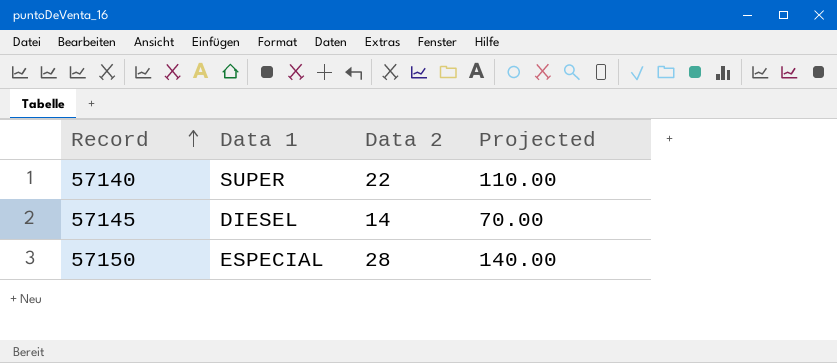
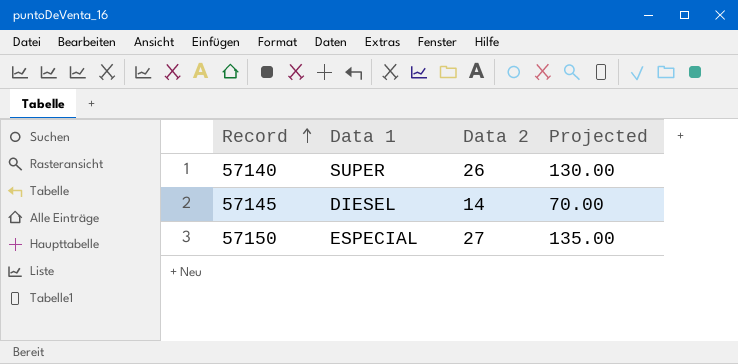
57140 | Data 2: 22 -> 26
57140 | Projected: 110.00 -> 130.00
57150 | Data 2: 28 -> 27
57150 | Projected: 140.00 -> 135.00

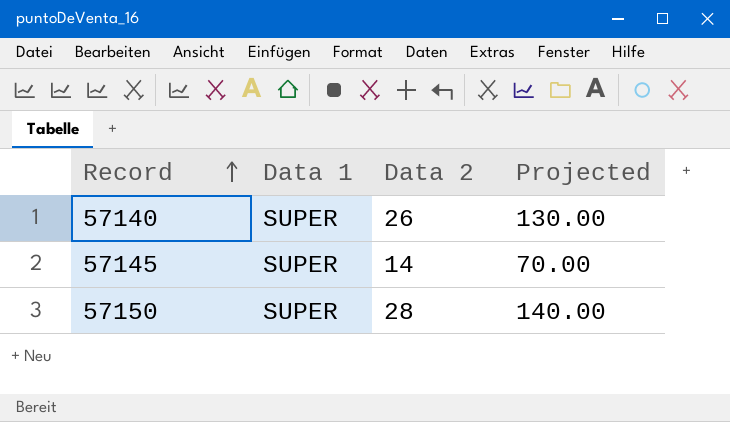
57145 | Data 1: DIESEL -> SUPER
57150 | Data 1: ESPECIAL -> SUPER
57150 | Data 2: 27 -> 28
57150 | Projected: 135.00 -> 140.00

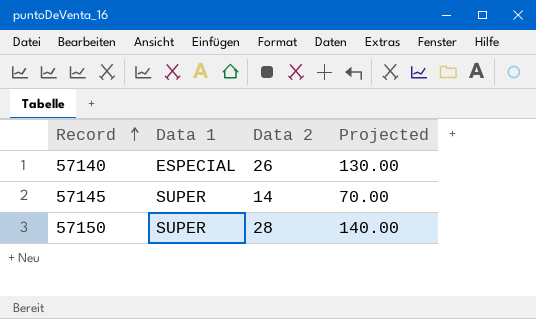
57140 | Data 1: SUPER -> ESPECIAL

